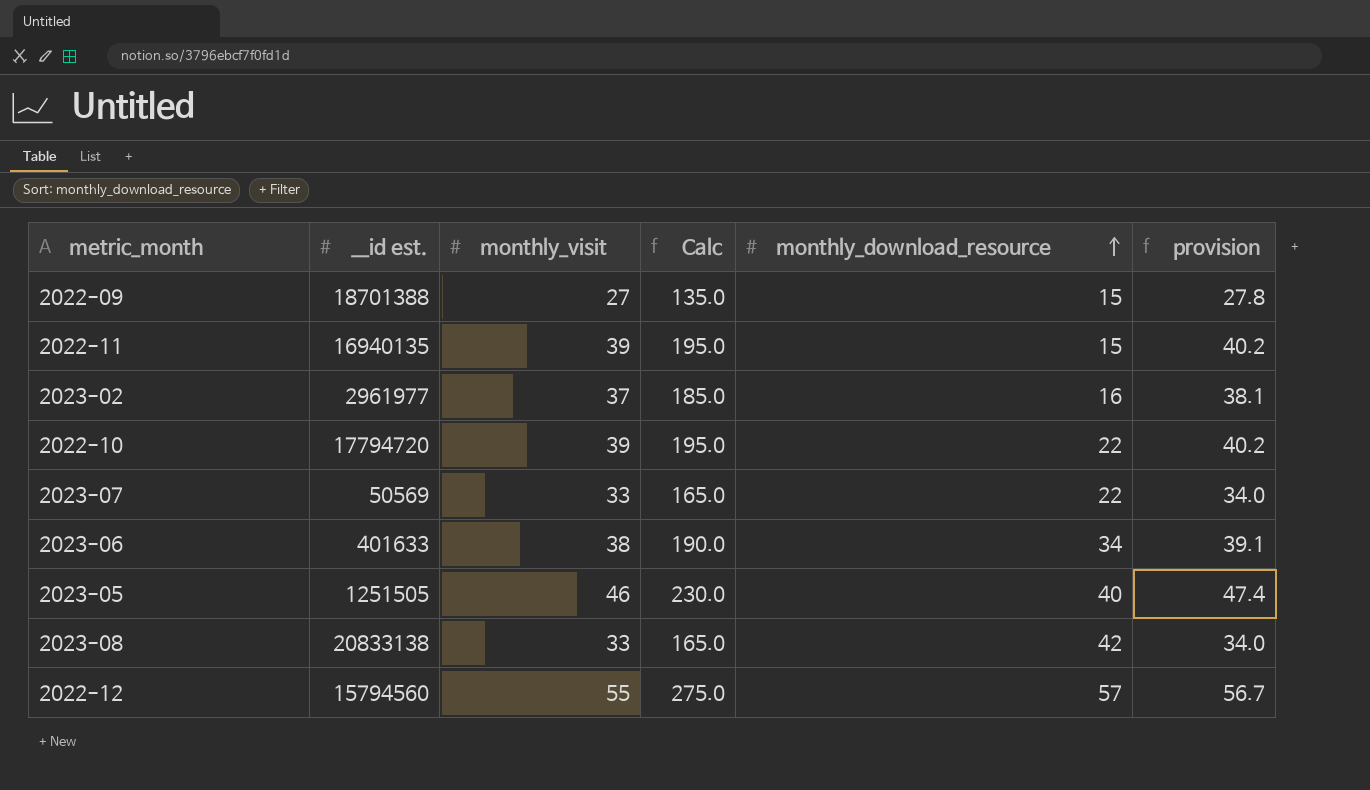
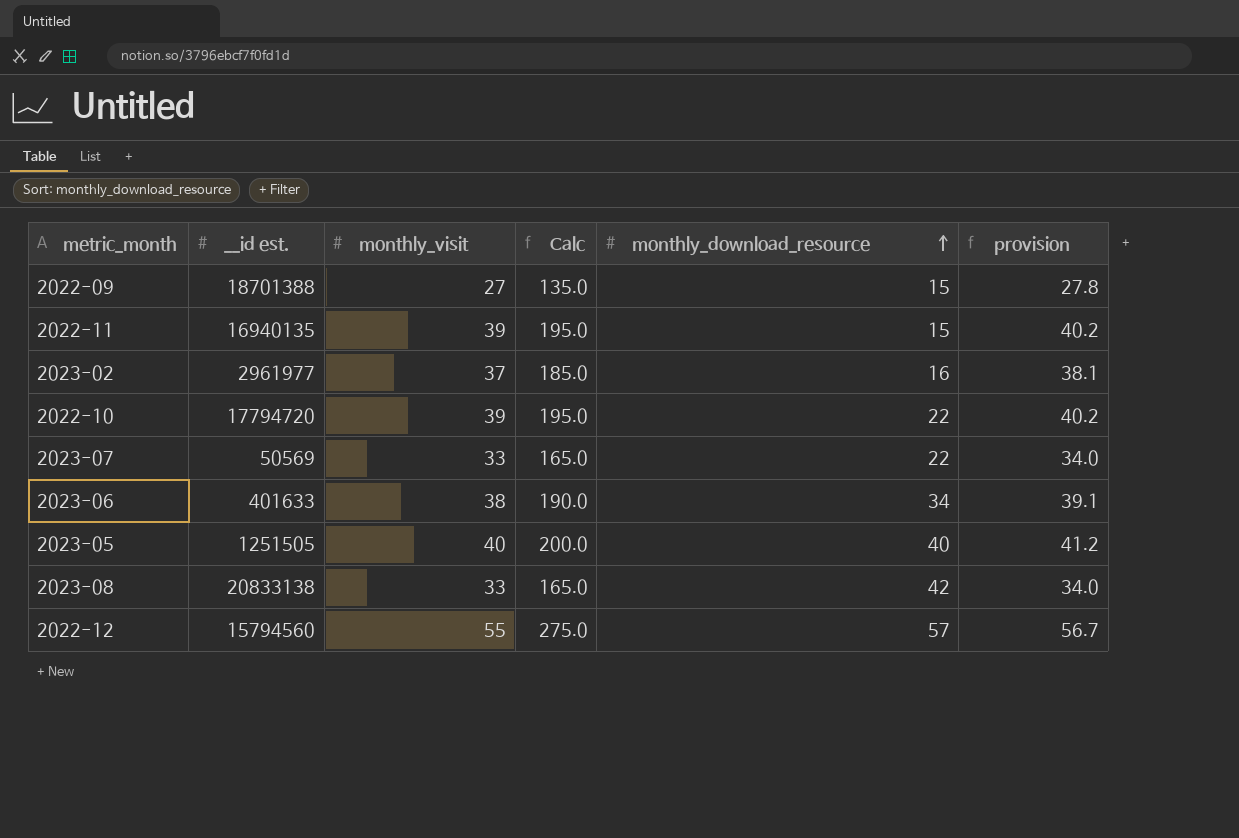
2023-05 | monthly_visit: 46 -> 40
2023-05 | Calc: 230.0 -> 200.0
2023-05 | provision: 47.4 -> 41.2

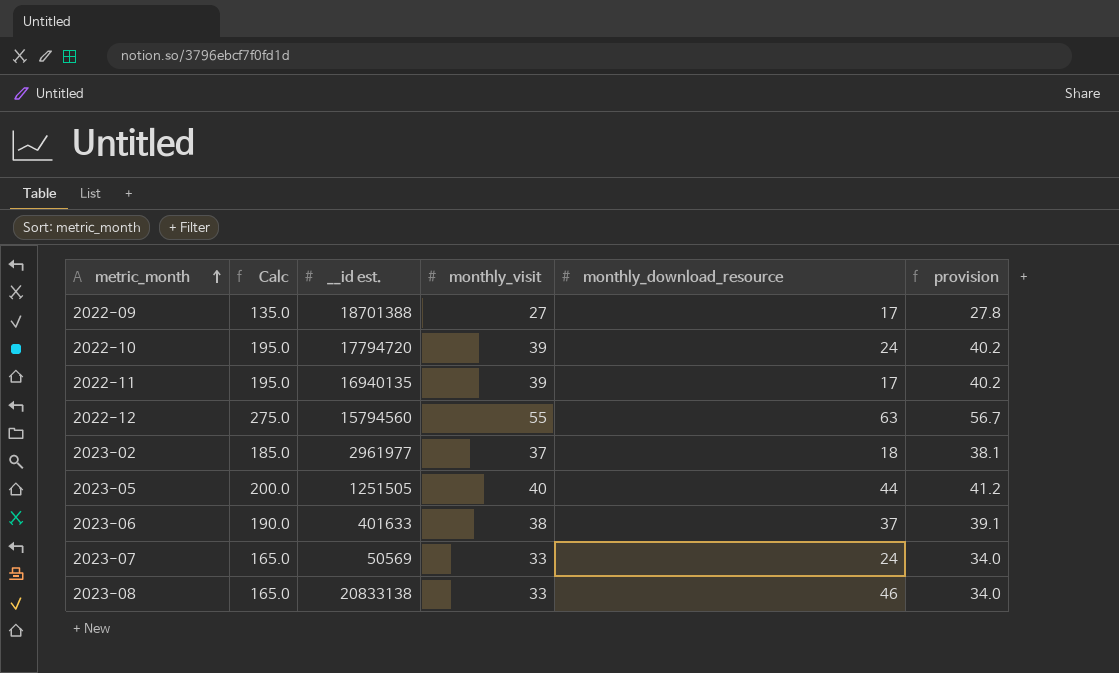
row order: monthly_download_resource ascending -> metric_month ascending
column Calc | position: 4 -> 2
2022-09 | monthly_download_resource: 15 -> 17
2022-10 | monthly_download_resource: 22 -> 24
2022-11 | monthly_download_resource: 15 -> 17
2022-12 | monthly_download_resource: 57 -> 63
2023-02 | monthly_download_resource: 16 -> 18
2023-05 | monthly_download_resource: 40 -> 44
2023-06 | monthly_download_resource: 34 -> 37
2023-07 | monthly_download_resource: 22 -> 24
2023-08 | monthly_download_resource: 42 -> 46

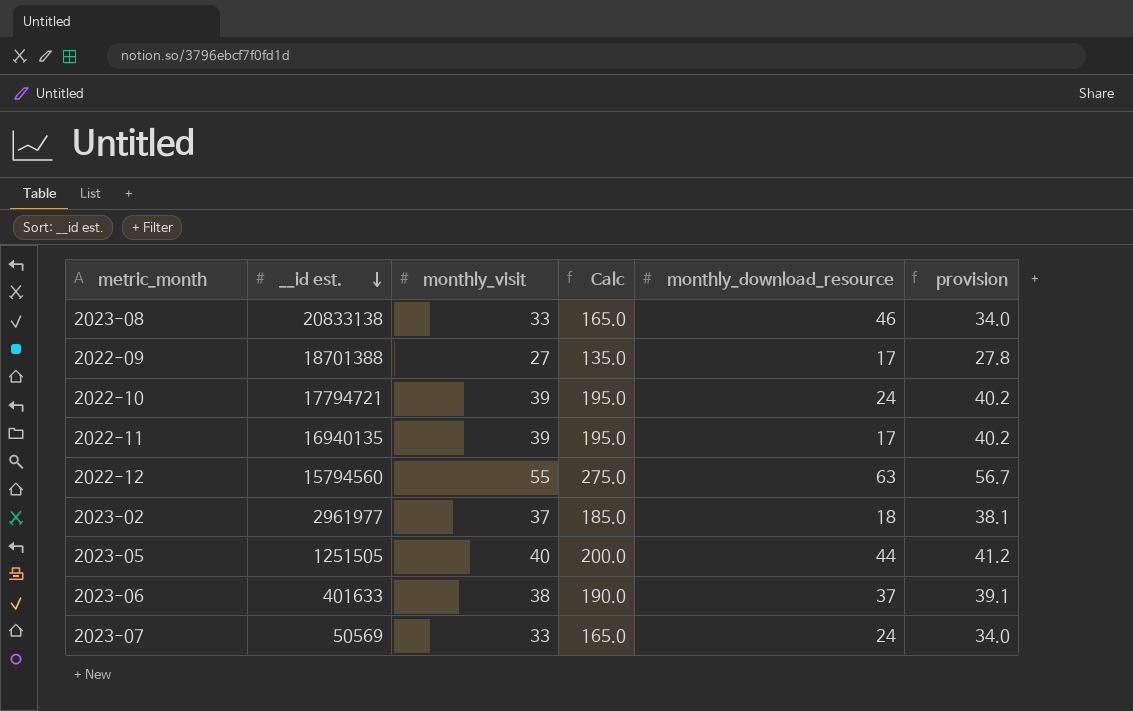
row order: metric_month ascending -> __id est. descending
column Calc | position: 2 -> 4
2022-10 | __id est.: 17794720 -> 17794721

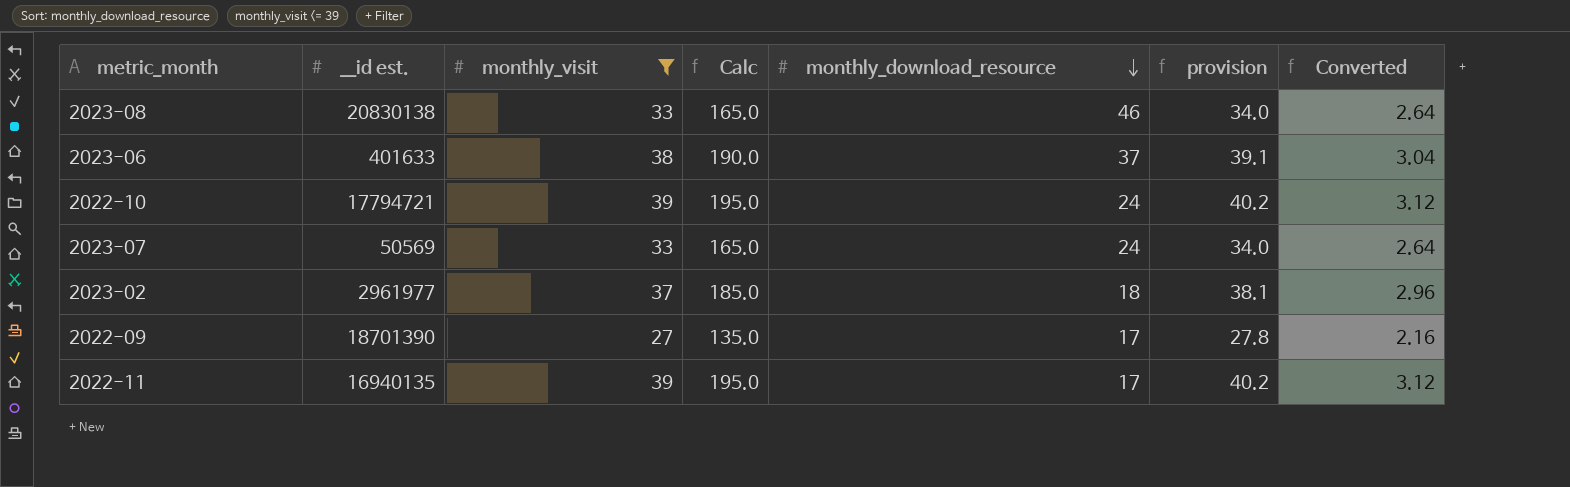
filter: none -> monthly_visit <= 39
row order: __id est. descending -> monthly_download_resource descending
column Converted | formula: none -> [monthly_visit] * 0.08
2023-08 | __id est.: 20833138 -> 20830138
2022-09 | __id est.: 18701388 -> 18701390

